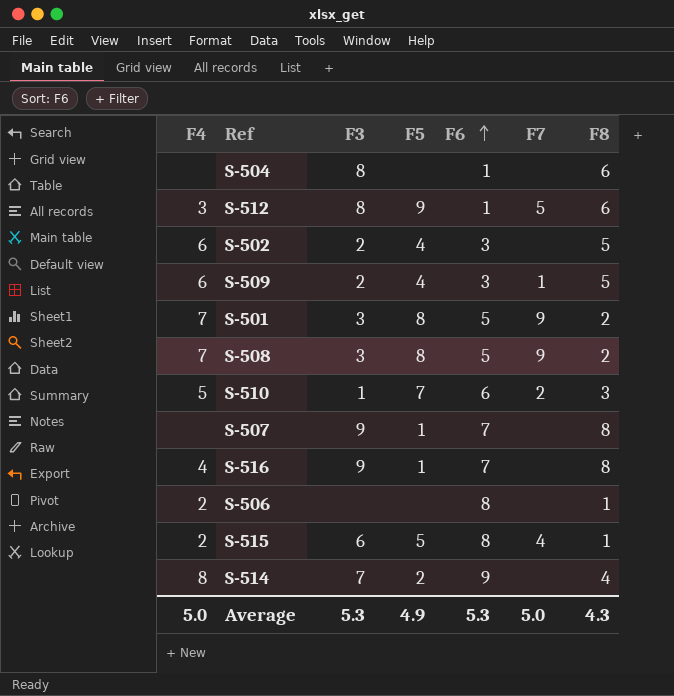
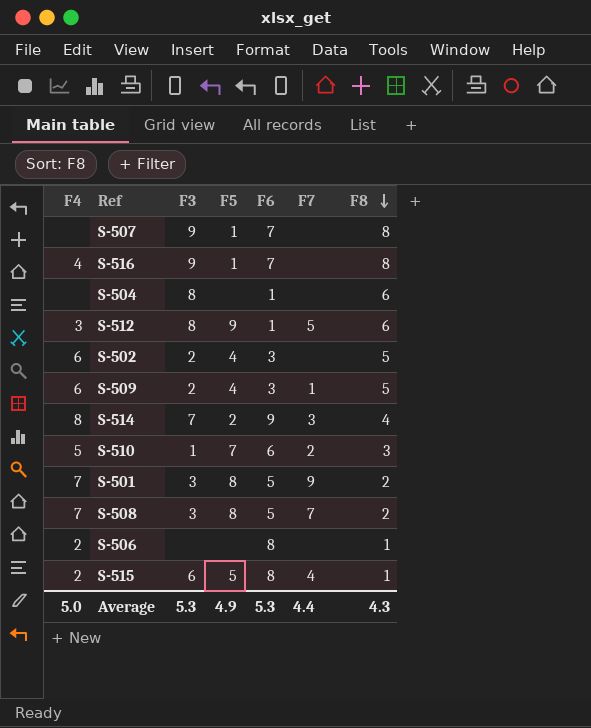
row order: F6 ascending -> F8 descending
S-514 | F7: none -> 3
S-508 | F7: 9 -> 7
Average | F7: 5.0 -> 4.4

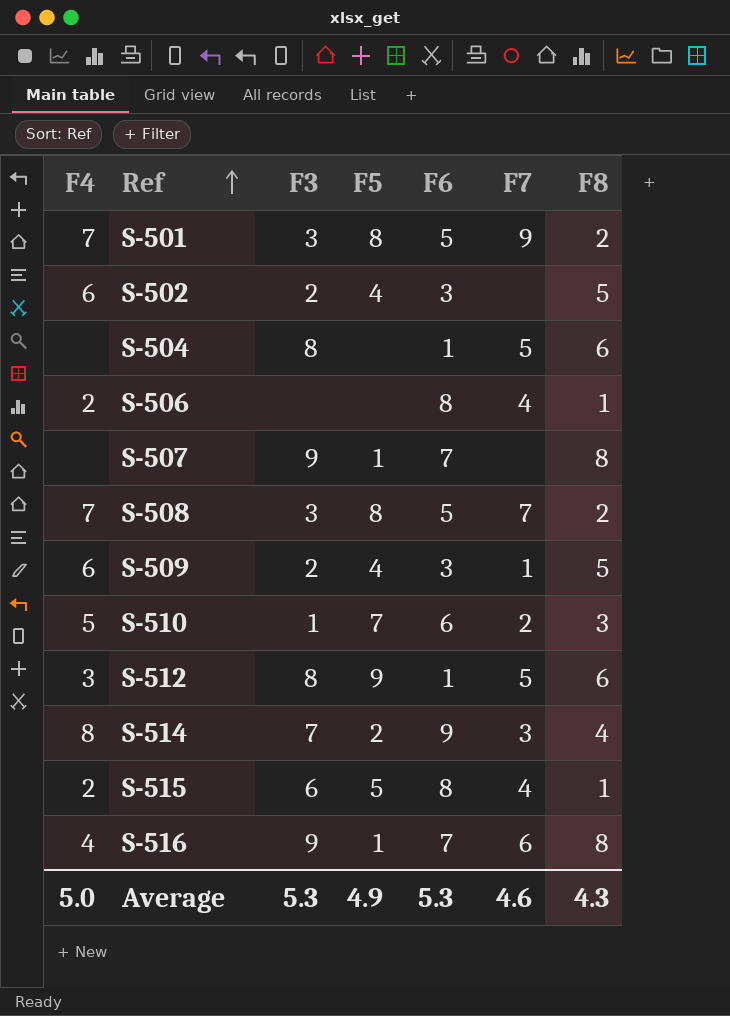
row order: F8 descending -> Ref ascending
S-504 | F7: none -> 5
S-506 | F7: none -> 4
S-516 | F7: none -> 6
Average | F7: 4.4 -> 4.6

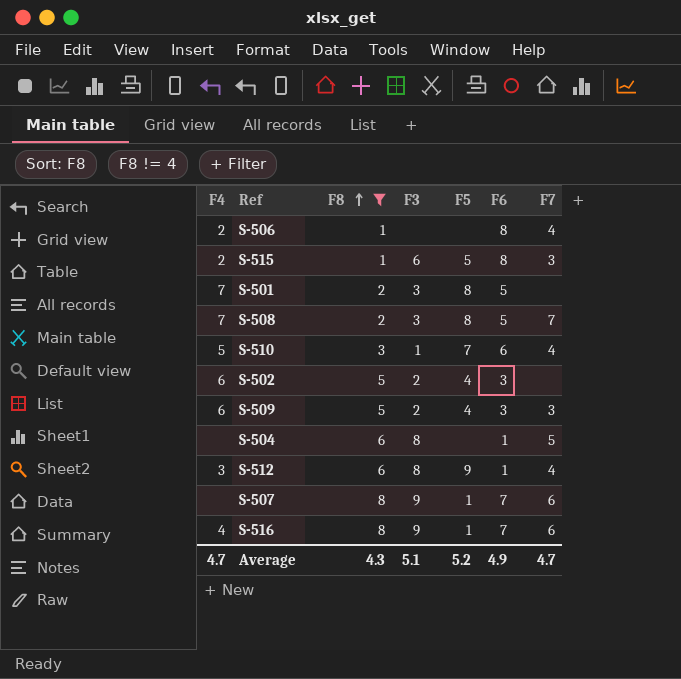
filter: none -> F8 != 4
row order: Ref ascending -> F8 ascending
column F8 | position: 7 -> 3
S-515 | F7: 4 -> 3
S-501 | F7: 9 -> none
S-510 | F7: 2 -> 4
S-509 | F7: 1 -> 3
S-512 | F7: 5 -> 4
S-507 | F7: none -> 6
Average | F4: 5.0 -> 4.7
Average | F3: 5.3 -> 5.1
Average | F5: 4.9 -> 5.2
Average | F6: 5.3 -> 4.9
Average | F7: 4.6 -> 4.7

